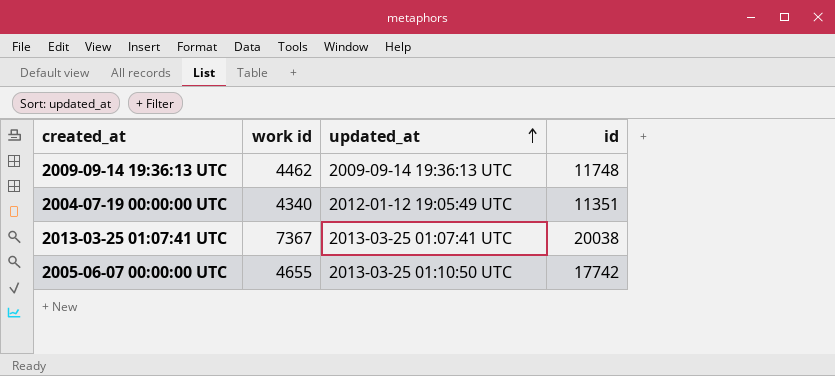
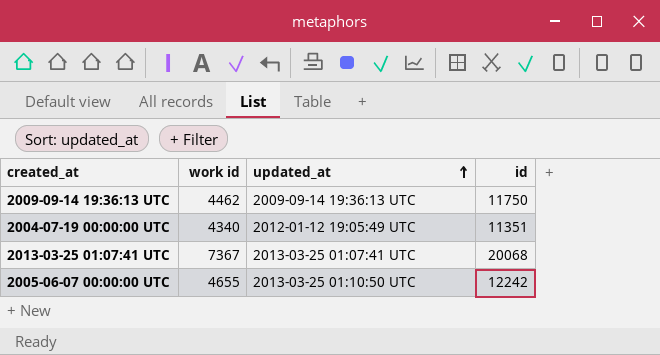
2009-09-14 19:36:13 UTC | id: 11748 -> 11750
2013-03-25 01:07:41 UTC | id: 20038 -> 20068
2005-06-07 00:00:00 UTC | id: 17742 -> 12242

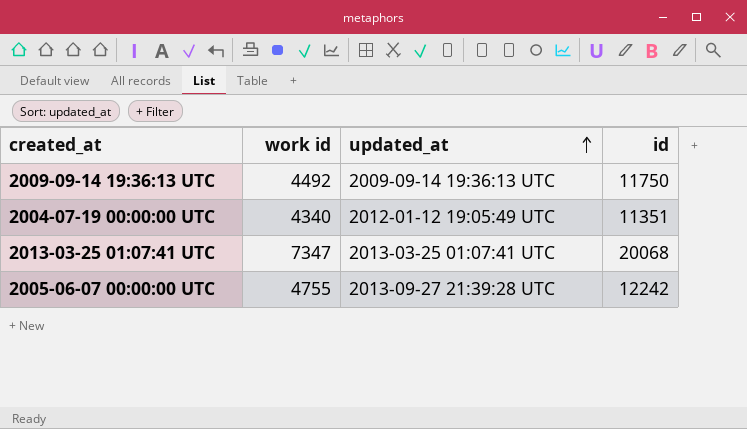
2009-09-14 19:36:13 UTC | work id: 4462 -> 4492
2013-03-25 01:07:41 UTC | work id: 7367 -> 7347
2005-06-07 00:00:00 UTC | work id: 4655 -> 4755
2005-06-07 00:00:00 UTC | updated_at: 2013-03-25 01:10:50 UTC -> 2013-09-27 21:39:28 UTC

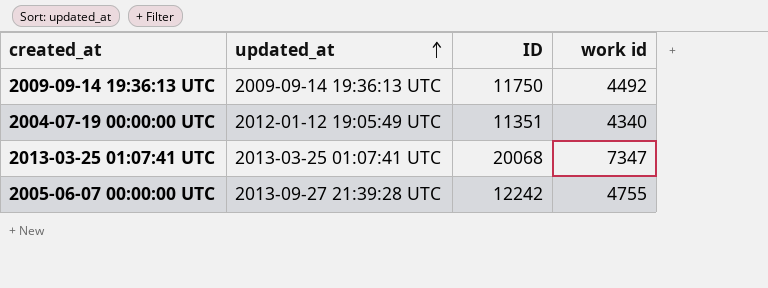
column name: id -> ID
column work id | position: 2 -> 4

